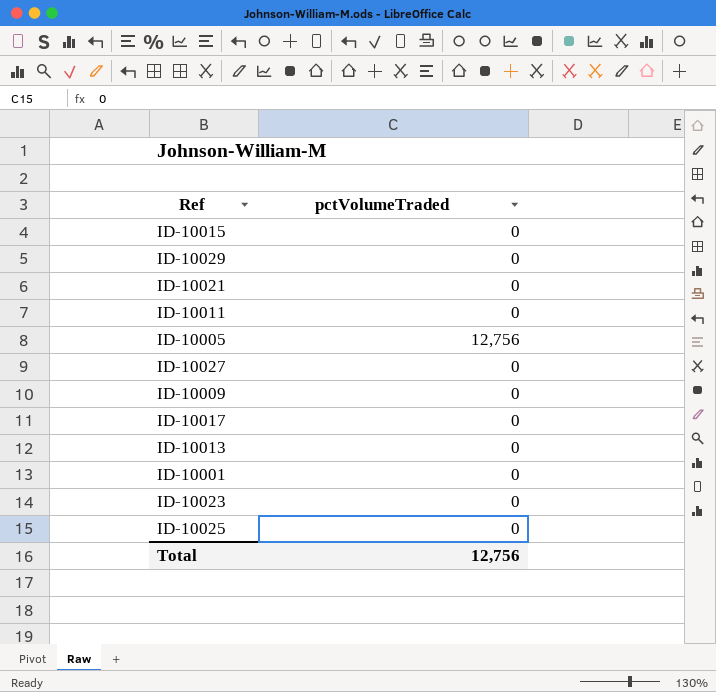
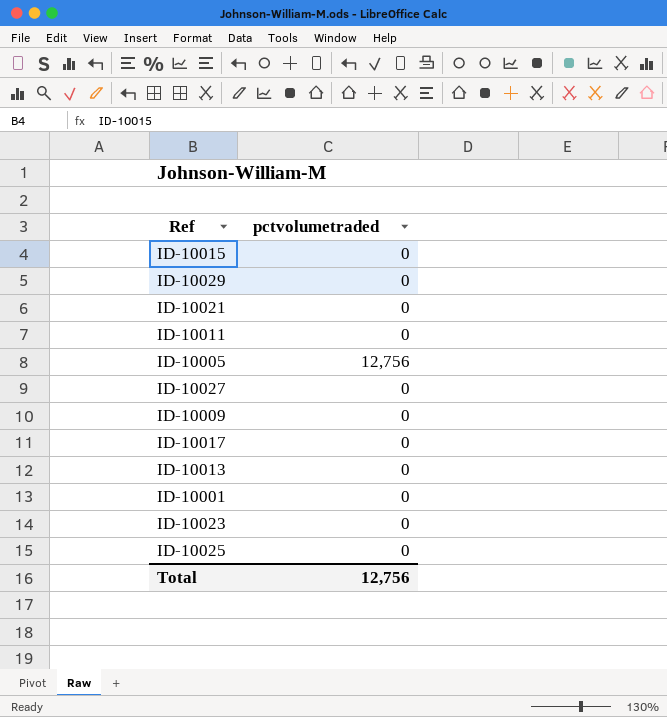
column name: pctVolumeTraded -> pctvolumetraded

